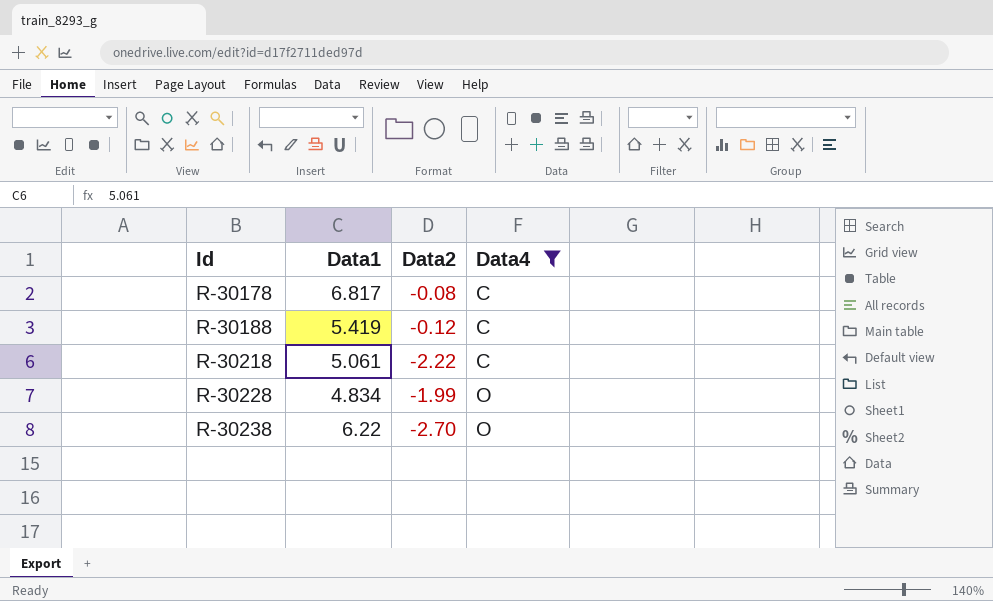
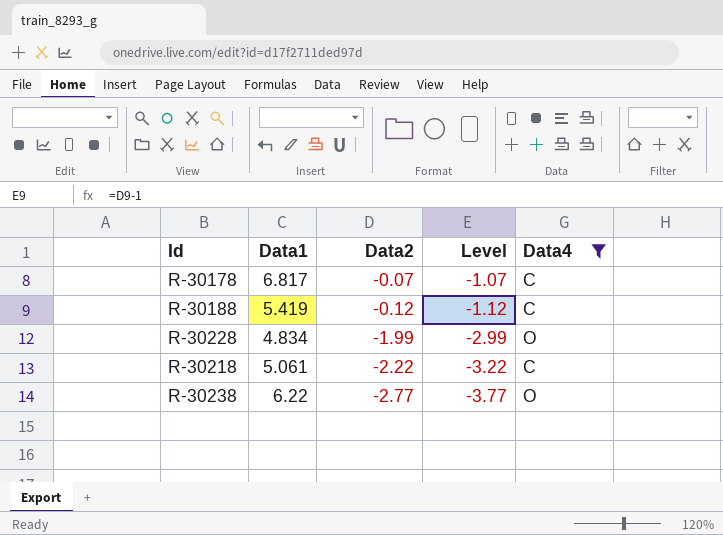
row order: Id ascending -> Data2 descending
column Level | formula: none -> [Data2] - 1
R-30178 | Data2: -0.08 -> -0.07
R-30238 | Data2: -2.70 -> -2.77

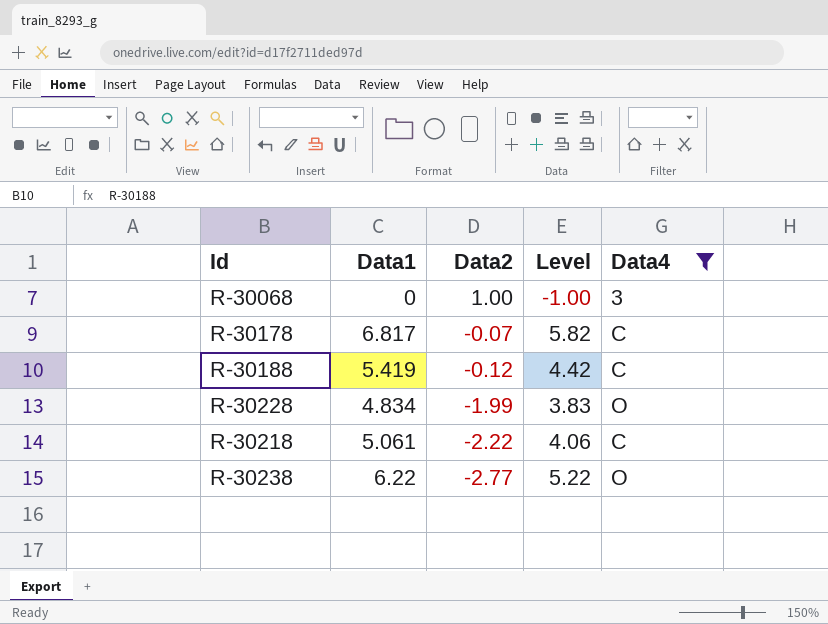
column Level | formula: [Data2] - 1 -> [Data1] - 1
row R-30068: none -> 0 | 1.00 | -1.00 | 3

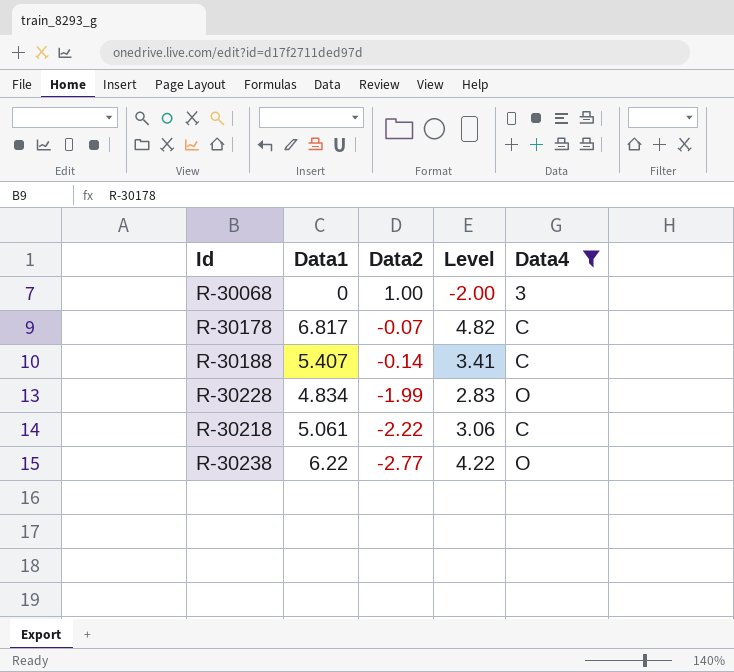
column Level | formula: [Data1] - 1 -> [Data1] - 2
R-30188 | Data1: 5.419 -> 5.407
R-30188 | Data2: -0.12 -> -0.14

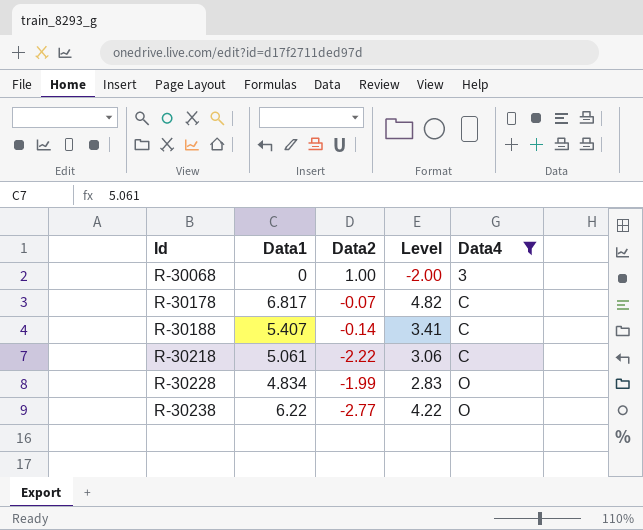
row order: Data2 descending -> Id ascending

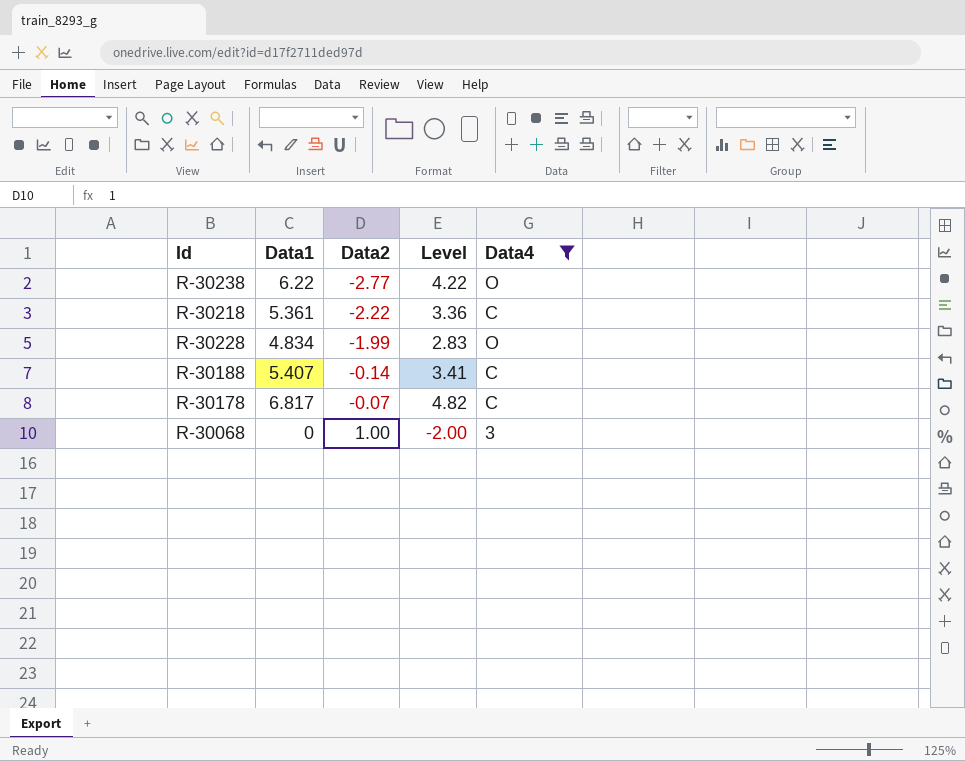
row order: Id ascending -> Data2 ascending
R-30218 | Data1: 5.061 -> 5.361
R-30218 | Level: 3.06 -> 3.36

